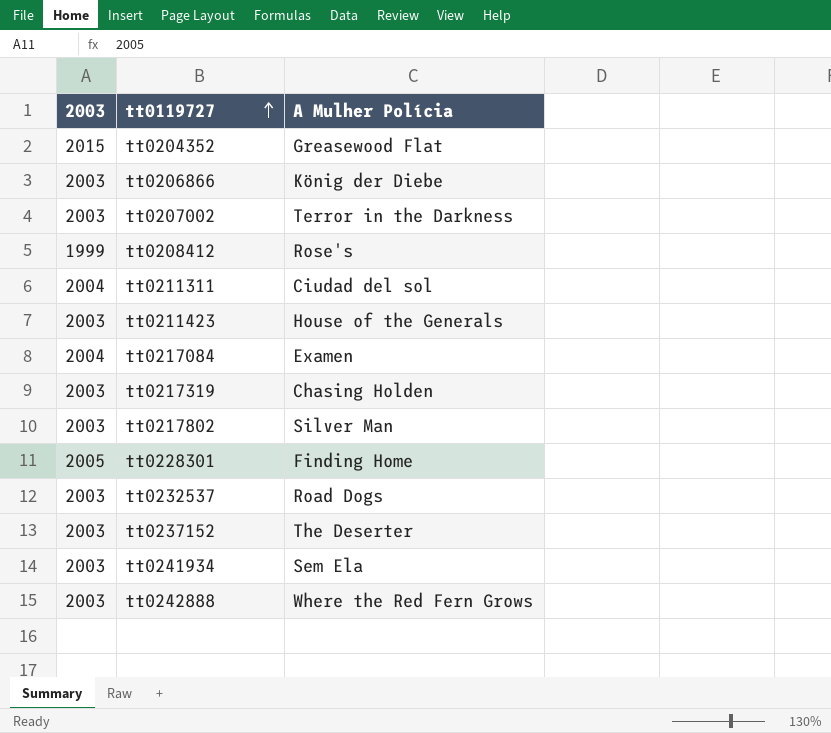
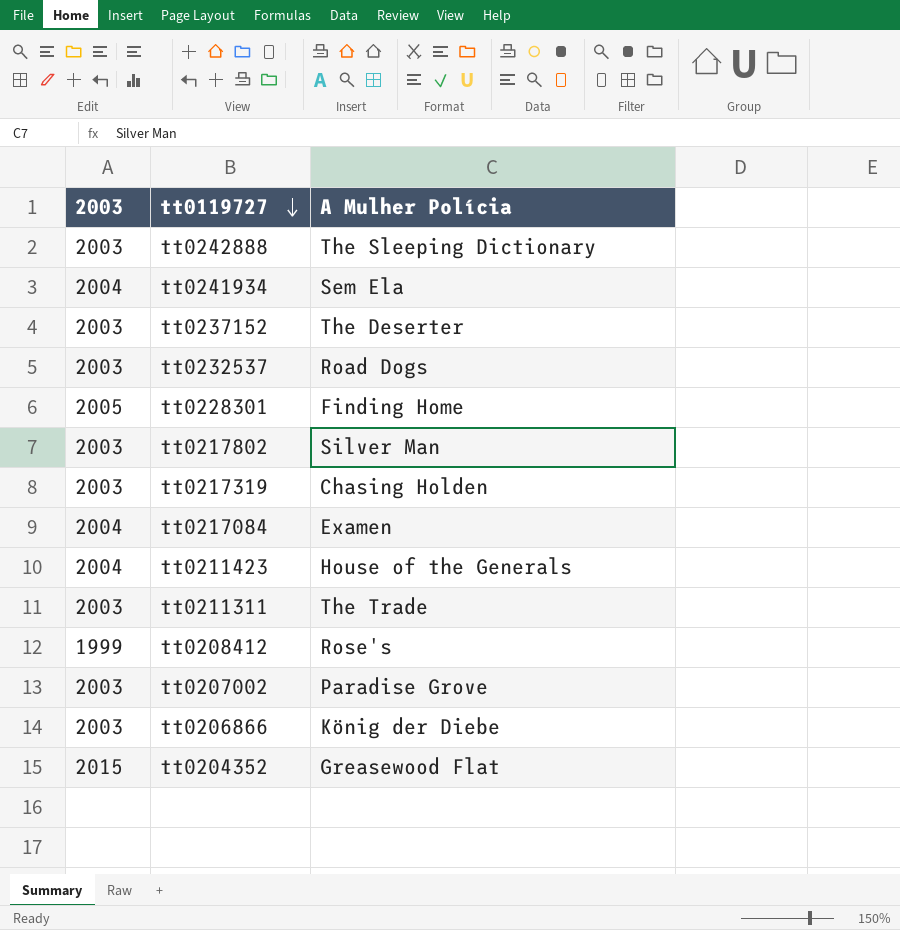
row order: tt0119727 ascending -> tt0119727 descending
tt0242888 | A Mulher Polícia: Where the Red Fern Grows -> The Sleeping Dictionary
tt0241934 | 2003: 2003 -> 2004
tt0211423 | 2003: 2003 -> 2004
tt0211311 | 2003: 2004 -> 2003
tt0211311 | A Mulher Polícia: Ciudad del sol -> The Trade
tt0207002 | A Mulher Polícia: Terror in the Darkness -> Paradise Grove

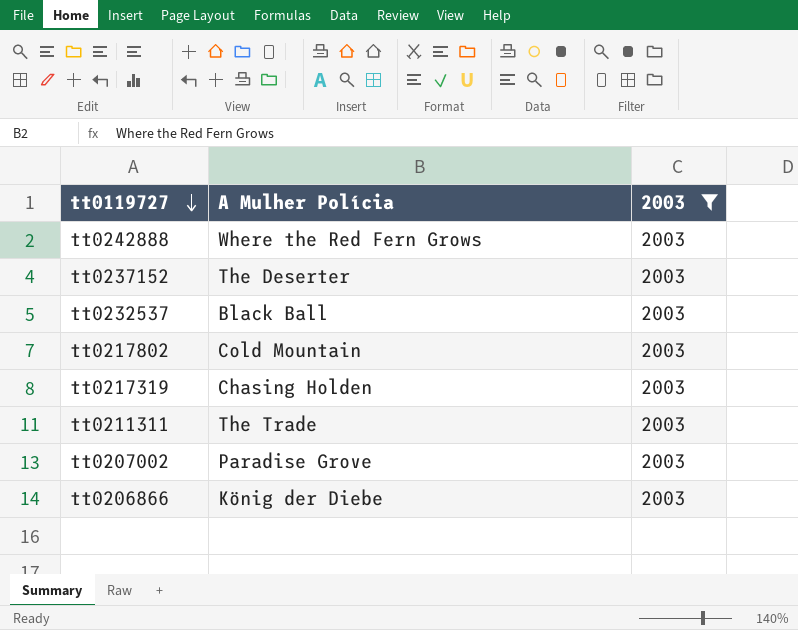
filter: none -> 2003 = 2003
column 2003 | position: 1 -> 3
tt0242888 | A Mulher Polícia: The Sleeping Dictionary -> Where the Red Fern Grows
tt0232537 | A Mulher Polícia: Road Dogs -> Black Ball
tt0217802 | A Mulher Polícia: Silver Man -> Cold Mountain

